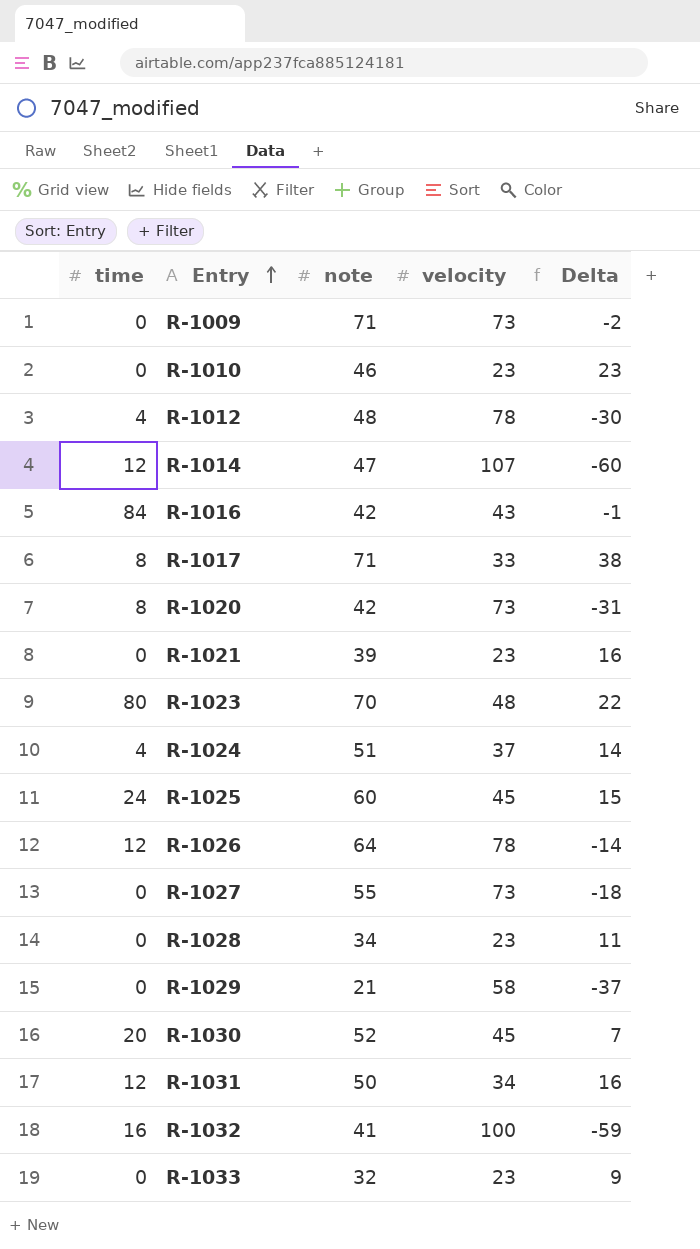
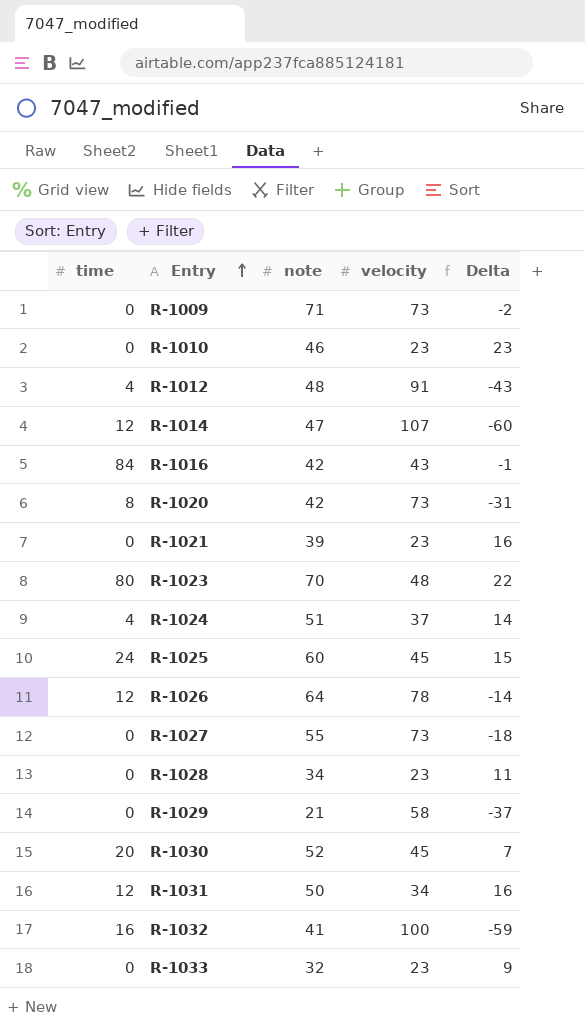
row R-1017: 8 | 71 | 33 | 38 -> none
R-1012 | velocity: 78 -> 91
R-1012 | Delta: -30 -> -43

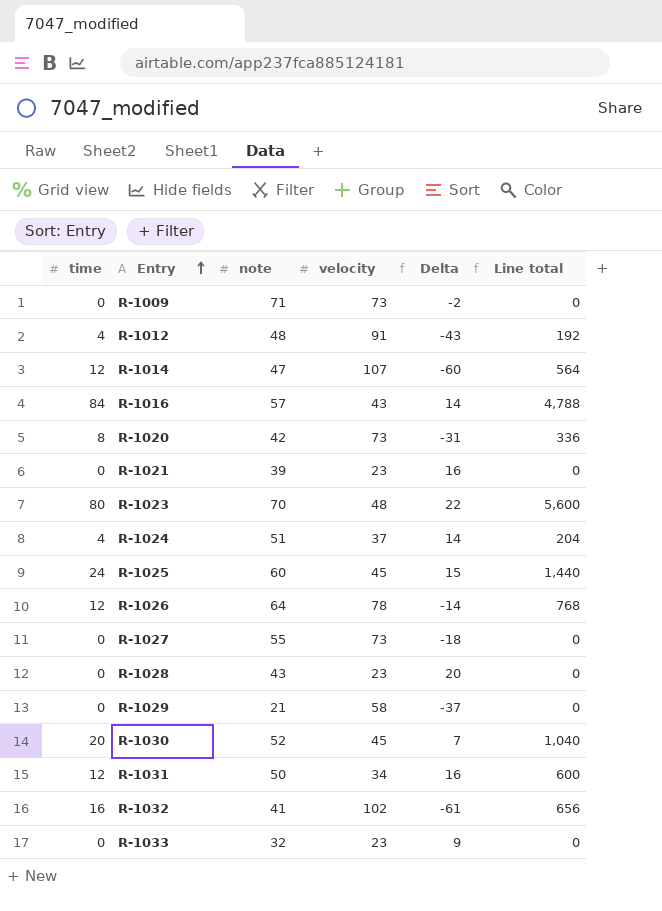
column Line total | formula: none -> [time] * [note]
row R-1010: 0 | 46 | 23 | 23 -> none
R-1016 | note: 42 -> 57
R-1016 | Delta: -1 -> 14
R-1028 | note: 34 -> 43
R-1028 | Delta: 11 -> 20
R-1032 | velocity: 100 -> 102
R-1032 | Delta: -59 -> -61

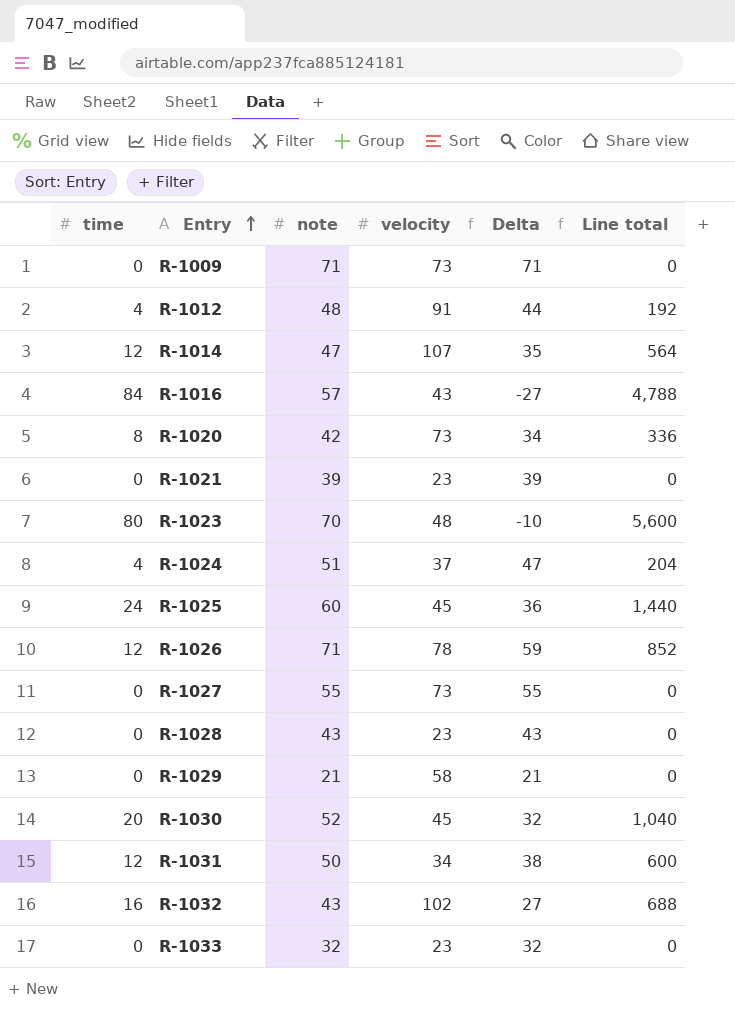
column Delta | formula: [note] - [velocity] -> [note] - [time]
R-1026 | note: 64 -> 71
R-1026 | Line total: 768 -> 852
R-1032 | note: 41 -> 43
R-1032 | Line total: 656 -> 688

